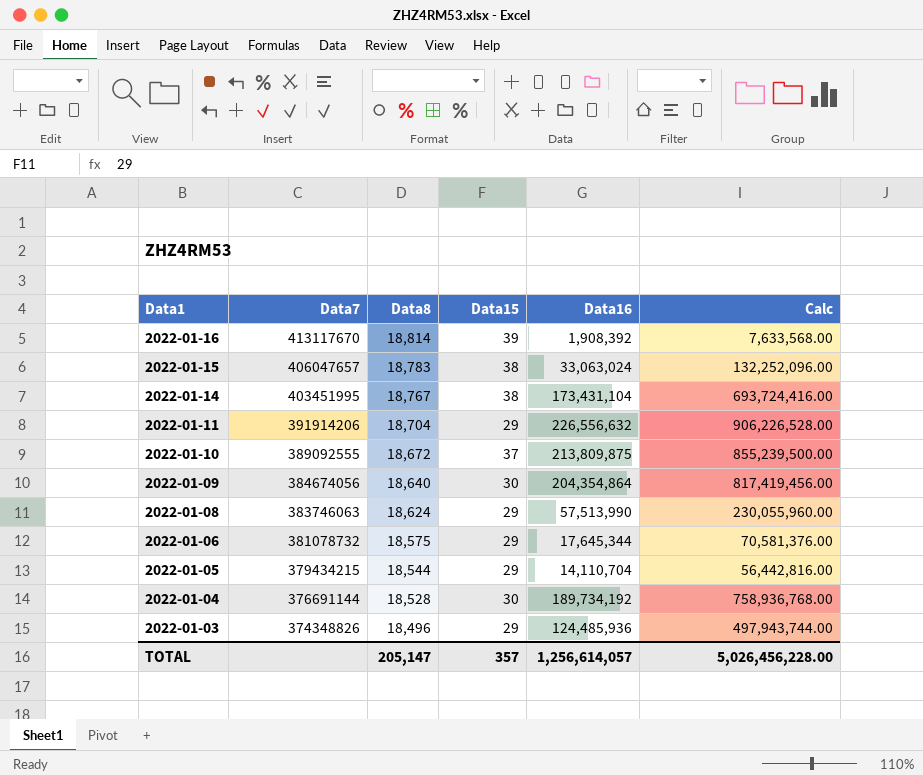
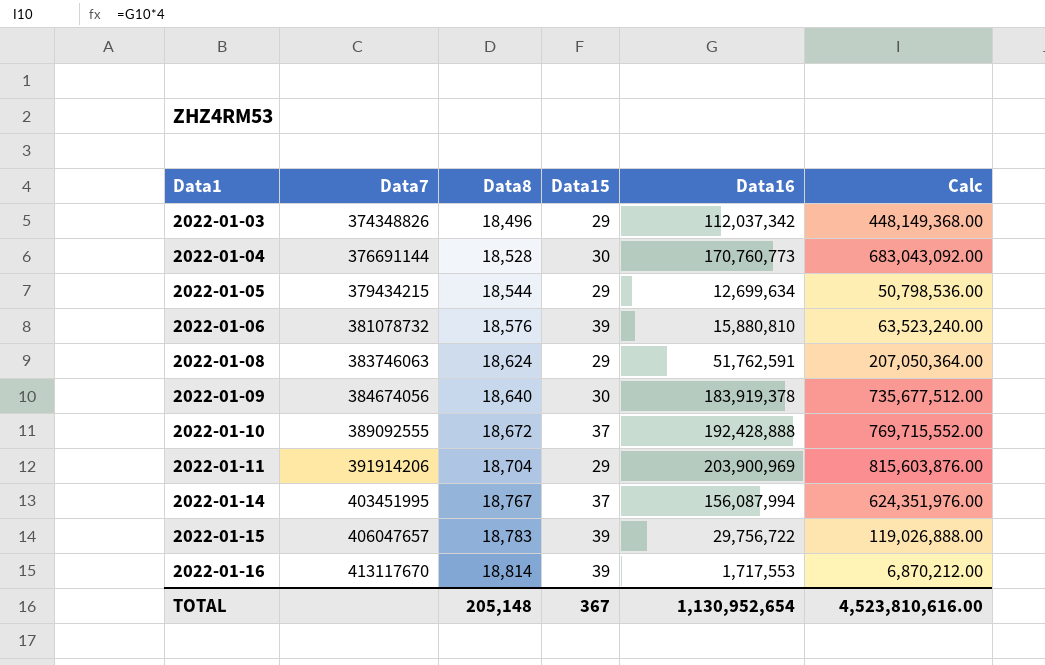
row order: Data1 descending -> Data1 ascending
2022-01-03 | Data16: 124,485,936 -> 112,037,342
2022-01-03 | Calc: 497,943,744.00 -> 448,149,368.00
2022-01-04 | Data16: 189,734,192 -> 170,760,773
2022-01-04 | Calc: 758,936,768.00 -> 683,043,092.00
2022-01-05 | Data16: 14,110,704 -> 12,699,634
2022-01-05 | Calc: 56,442,816.00 -> 50,798,536.00
2022-01-06 | Data8: 18,575 -> 18,576
2022-01-06 | Data15: 29 -> 39
2022-01-06 | Data16: 17,645,344 -> 15,880,810
2022-01-06 | Calc: 70,581,376.00 -> 63,523,240.00
2022-01-08 | Data16: 57,513,990 -> 51,762,591
2022-01-08 | Calc: 230,055,960.00 -> 207,050,364.00
2022-01-09 | Data16: 204,354,864 -> 183,919,378
2022-01-09 | Calc: 817,419,456.00 -> 735,677,512.00
2022-01-10 | Data16: 213,809,875 -> 192,428,888
2022-01-10 | Calc: 855,239,500.00 -> 769,715,552.00
2022-01-11 | Data16: 226,556,632 -> 203,900,969
2022-01-11 | Calc: 906,226,528.00 -> 815,603,876.00
2022-01-14 | Data15: 38 -> 37
2022-01-14 | Data16: 173,431,104 -> 156,087,994
2022-01-14 | Calc: 693,724,416.00 -> 624,351,976.00
2022-01-15 | Data15: 38 -> 39
2022-01-15 | Data16: 33,063,024 -> 29,756,722
2022-01-15 | Calc: 132,252,096.00 -> 119,026,888.00
2022-01-16 | Data16: 1,908,392 -> 1,717,553
2022-01-16 | Calc: 7,633,568.00 -> 6,870,212.00
TOTAL | Data8: 205,147 -> 205,148
TOTAL | Data15: 357 -> 367
TOTAL | Data16: 1,256,614,057 -> 1,130,952,654
TOTAL | Calc: 5,026,456,228.00 -> 4,523,810,616.00

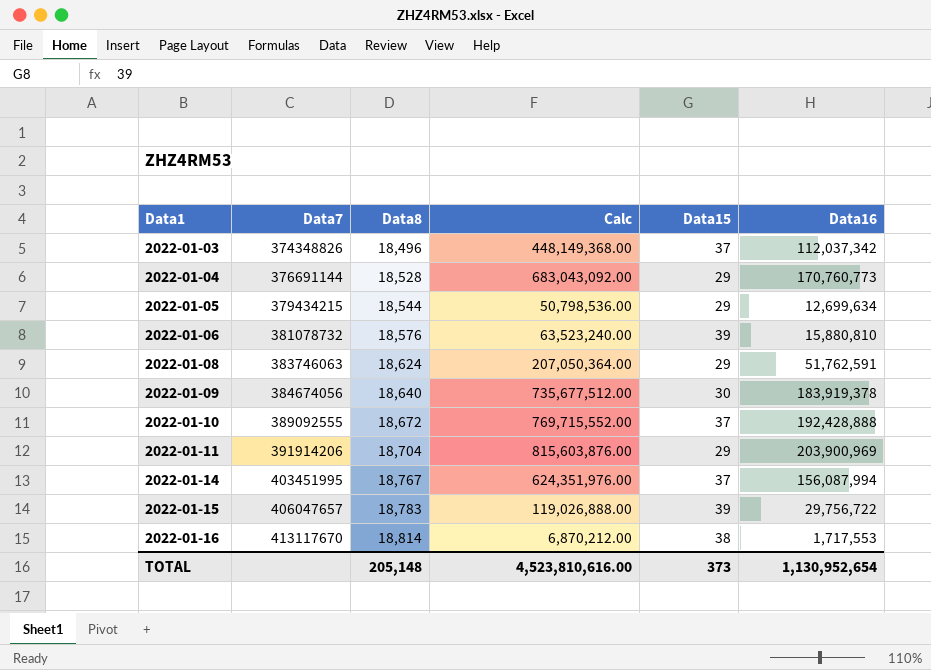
column Calc | position: 6 -> 4
2022-01-03 | Data15: 29 -> 37
2022-01-04 | Data15: 30 -> 29
2022-01-16 | Data15: 39 -> 38
TOTAL | Data15: 367 -> 373

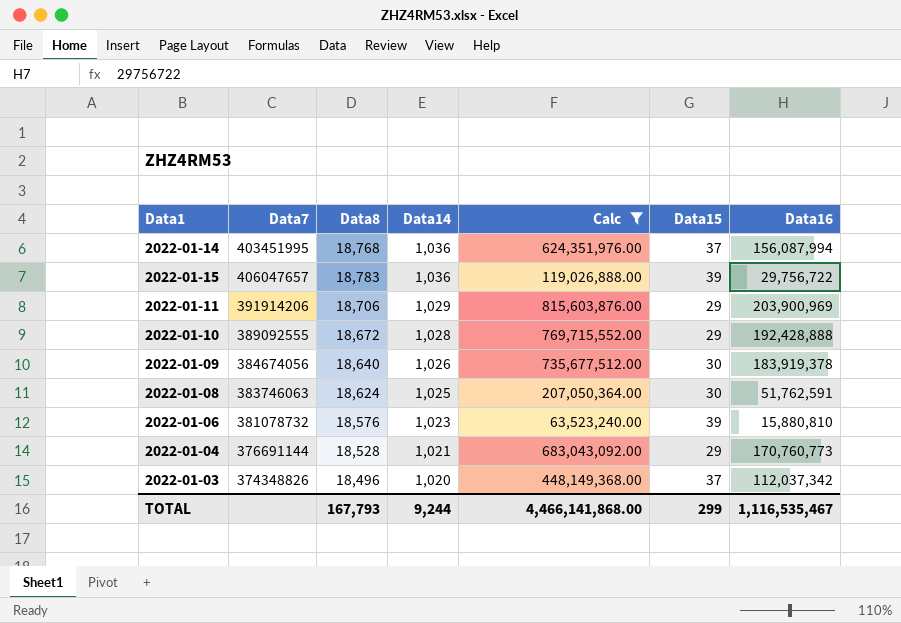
filter: none -> Calc >= 63,523,240.00
row order: Data1 ascending -> Data14 descending
column Data14 | position: none -> 4
2022-01-14 | Data8: 18,767 -> 18,768
2022-01-11 | Data8: 18,704 -> 18,706
2022-01-10 | Data15: 37 -> 29
2022-01-08 | Data15: 29 -> 30
TOTAL | Data8: 205,148 -> 167,793
TOTAL | Calc: 4,523,810,616.00 -> 4,466,141,868.00
TOTAL | Data15: 373 -> 299
TOTAL | Data16: 1,130,952,654 -> 1,116,535,467

